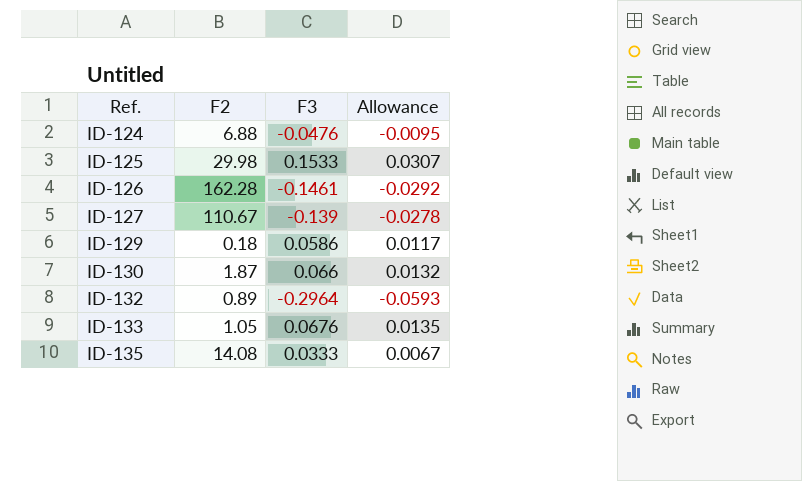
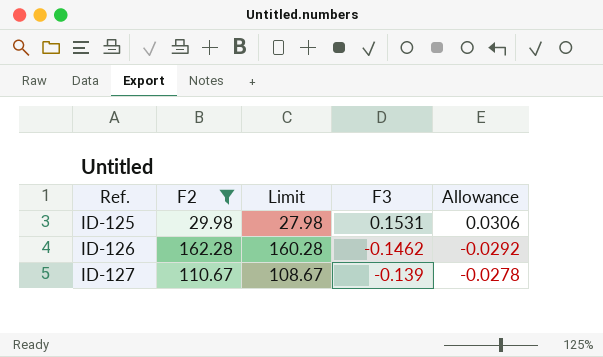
filter: none -> F2 >= 29.98
column Limit | formula: none -> [F2] - 2
ID-125 | F3: 0.1533 -> 0.1531
ID-125 | Allowance: 0.0307 -> 0.0306
ID-126 | F3: -0.1461 -> -0.1462

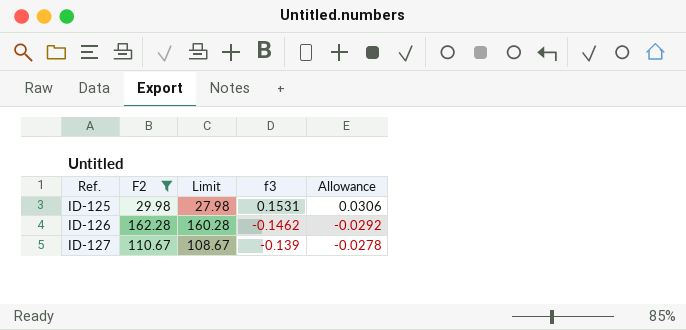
column name: F3 -> f3

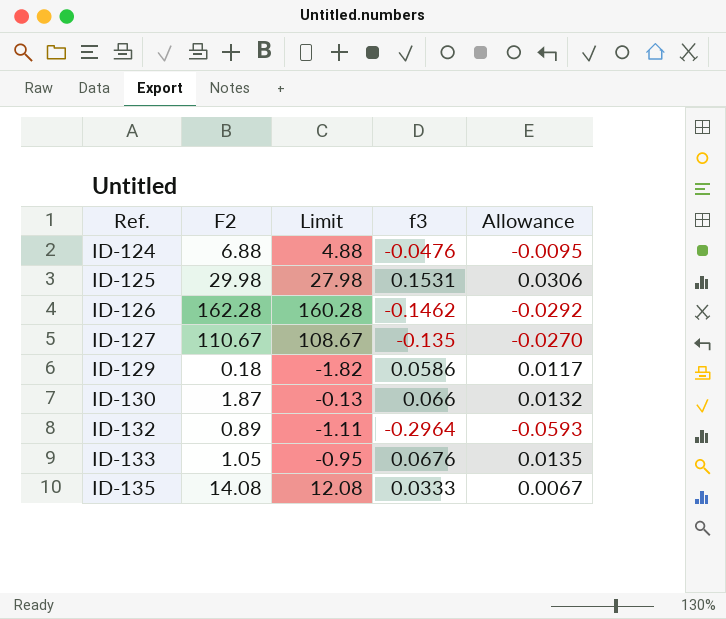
filter: F2 >= 29.98 -> none
ID-127 | f3: -0.139 -> -0.135
ID-127 | Allowance: -0.0278 -> -0.0270

